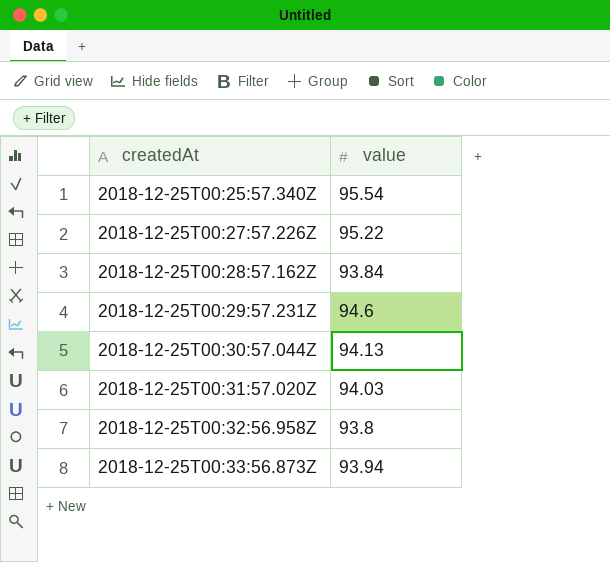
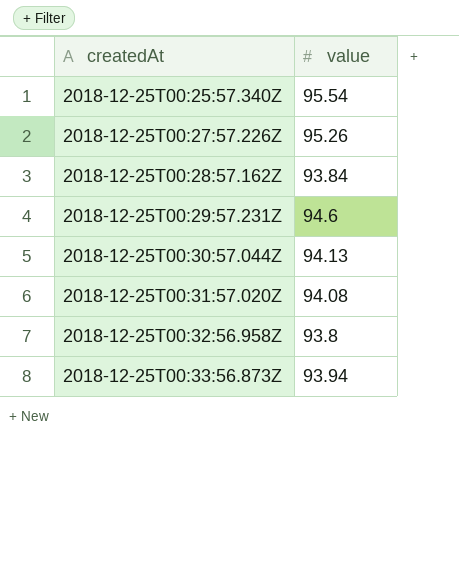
2018-12-25T00:27:57.226Z | value: 95.22 -> 95.26
2018-12-25T00:31:57.020Z | value: 94.03 -> 94.08

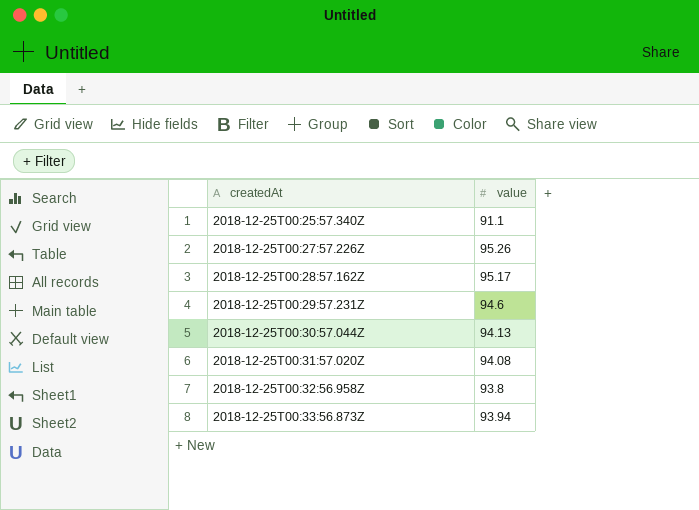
2018-12-25T00:25:57.340Z | value: 95.54 -> 91.1
2018-12-25T00:28:57.162Z | value: 93.84 -> 95.17

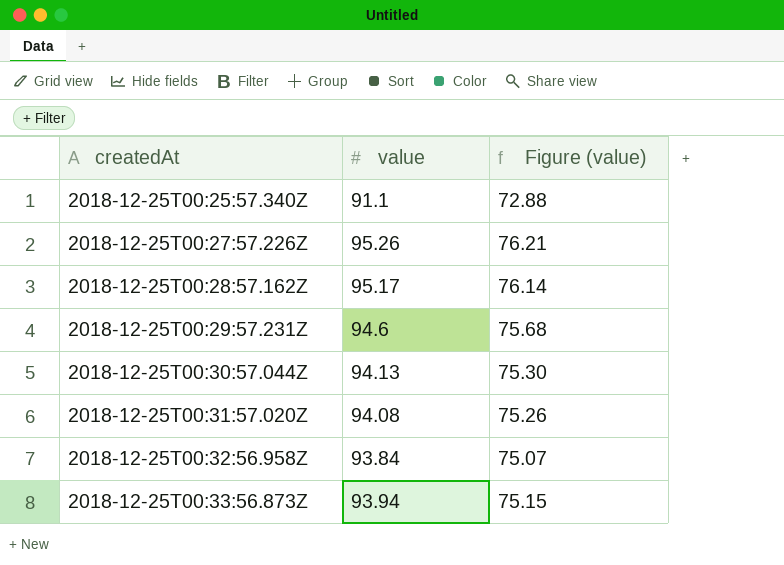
column Figure (value) | formula: none -> [value] * 0.8
2018-12-25T00:32:56.958Z | value: 93.8 -> 93.84

